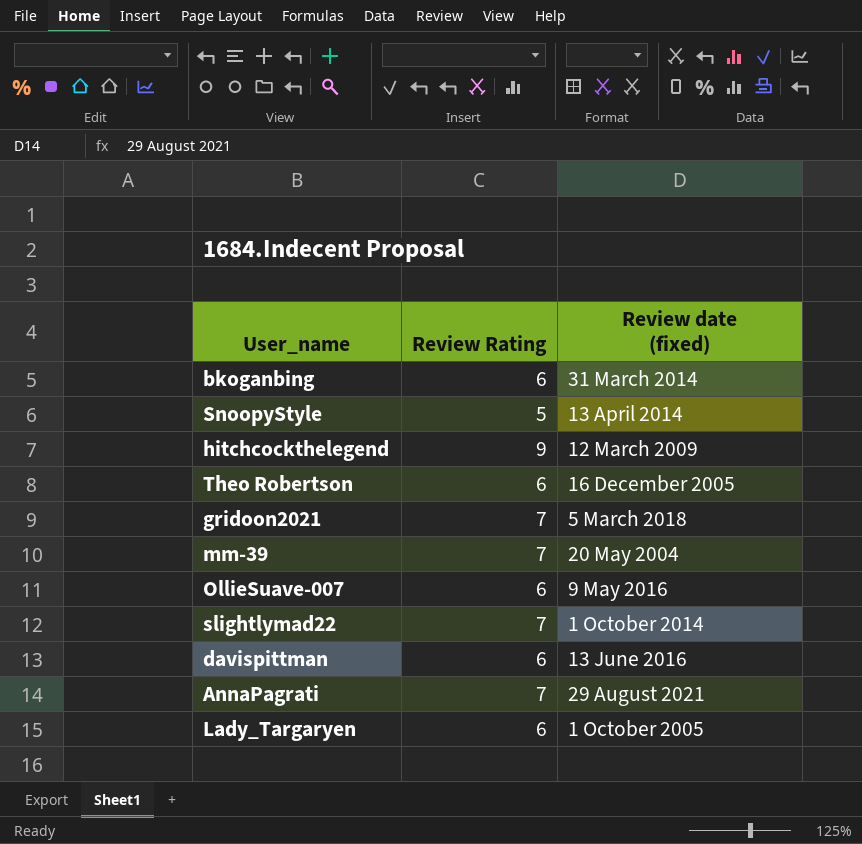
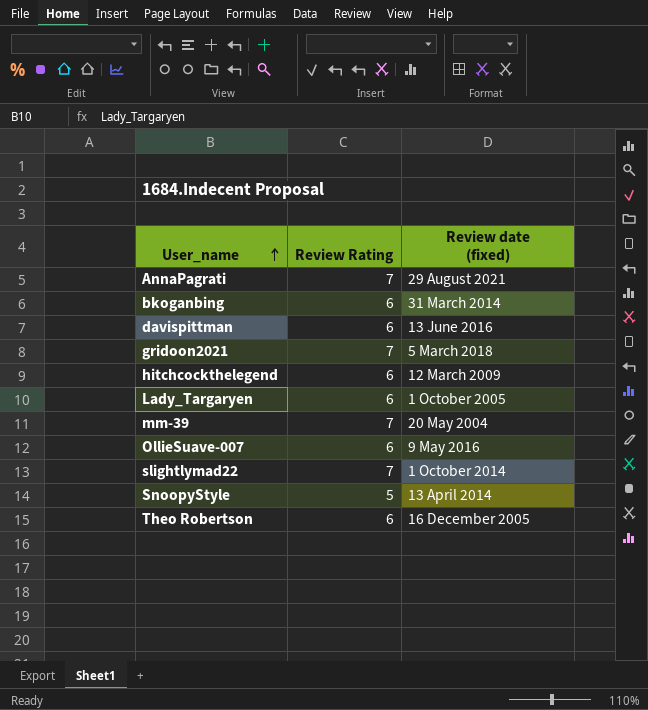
row order: none -> User_name ascending
hitchcockthelegend | Review Rating: 9 -> 6

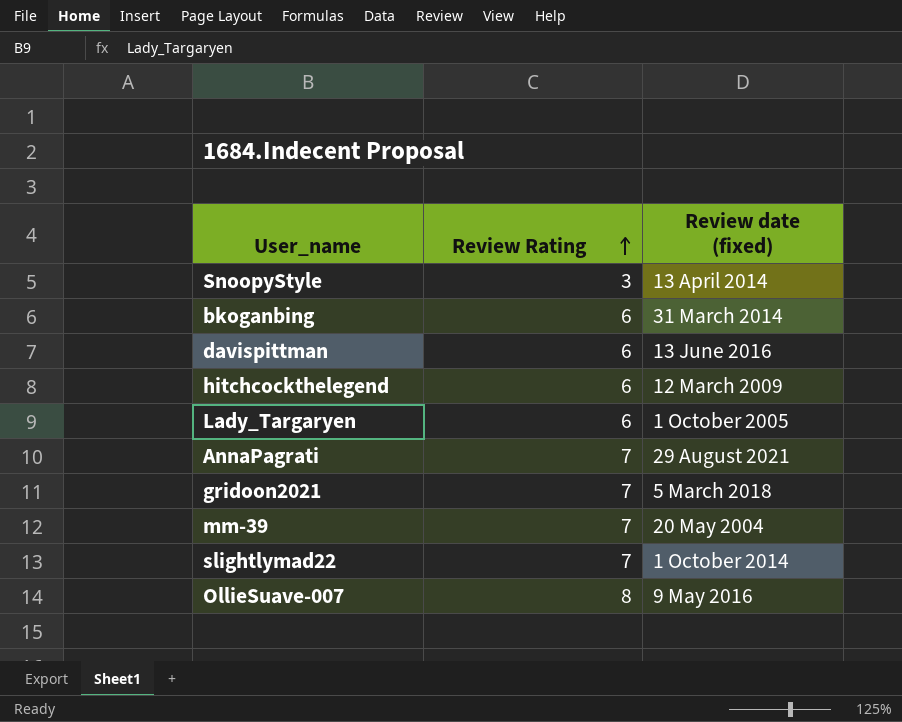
row order: User_name ascending -> Review Rating ascending
row Theo Robertson: 6 | 16 December 2005 -> none
SnoopyStyle | Review Rating: 5 -> 3
OllieSuave-007 | Review Rating: 6 -> 8

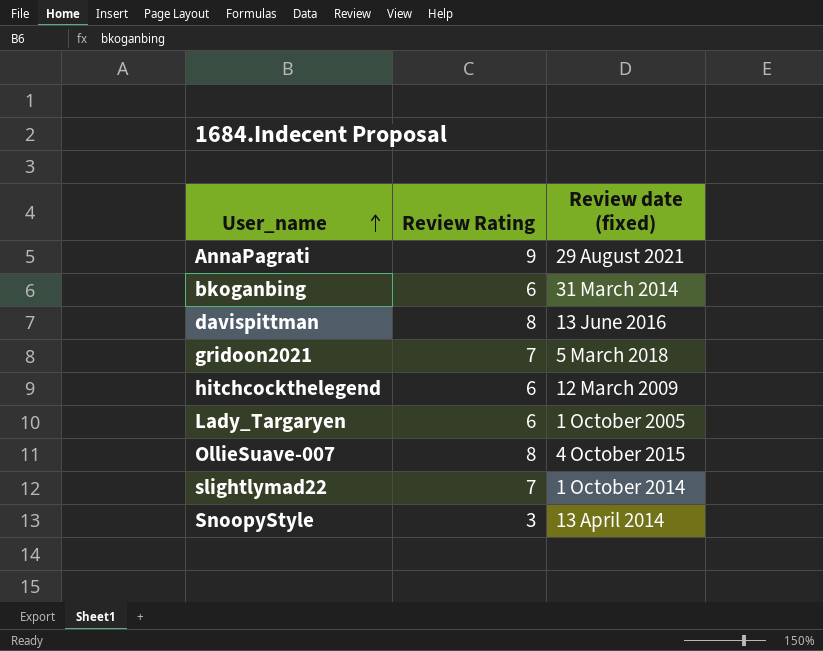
row order: Review Rating ascending -> User_name ascending
row mm-39: 7 | 20 May 2004 -> none
AnnaPagrati | Review Rating: 7 -> 9
davispittman | Review Rating: 6 -> 8
OllieSuave-007 | Review date (fixed): 9 May 2016 -> 4 October 2015

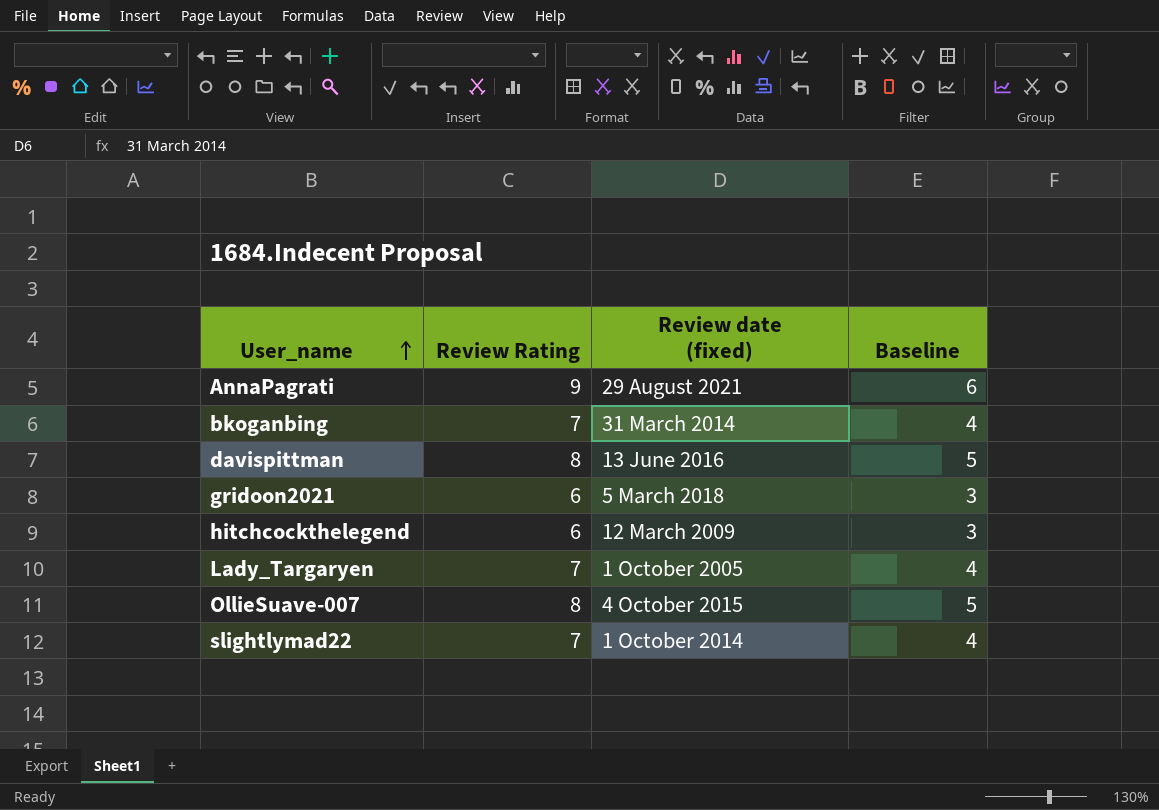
column Baseline | formula: none -> [Review Rating] - 3
row SnoopyStyle: 3 | 13 April 2014 -> none
bkoganbing | Review Rating: 6 -> 7
gridoon2021 | Review Rating: 7 -> 6
Lady_Targaryen | Review Rating: 6 -> 7

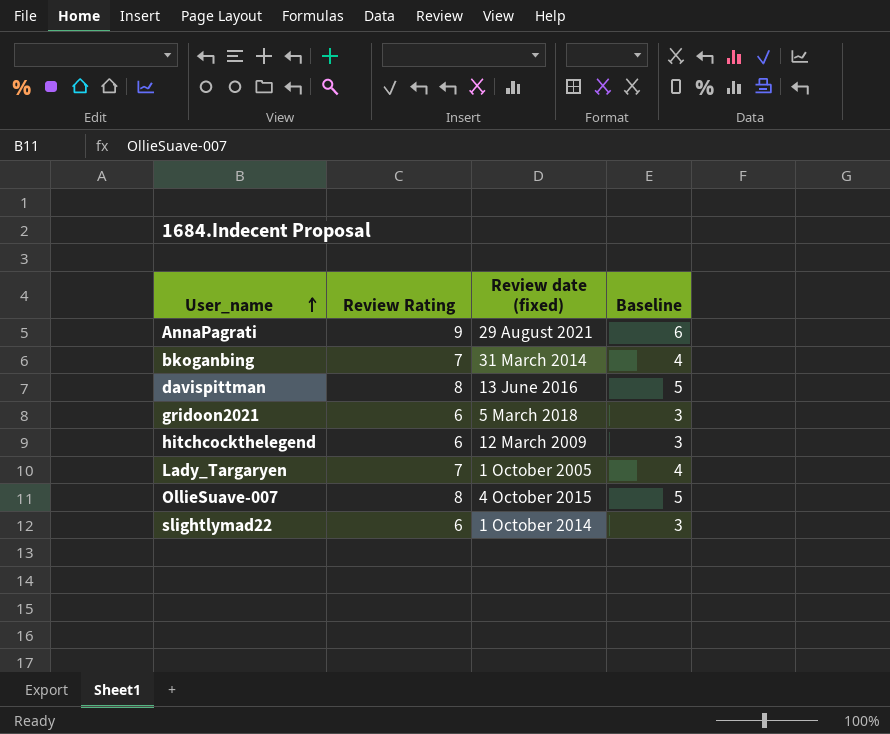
slightlymad22 | Review Rating: 7 -> 6
slightlymad22 | Baseline: 4 -> 3

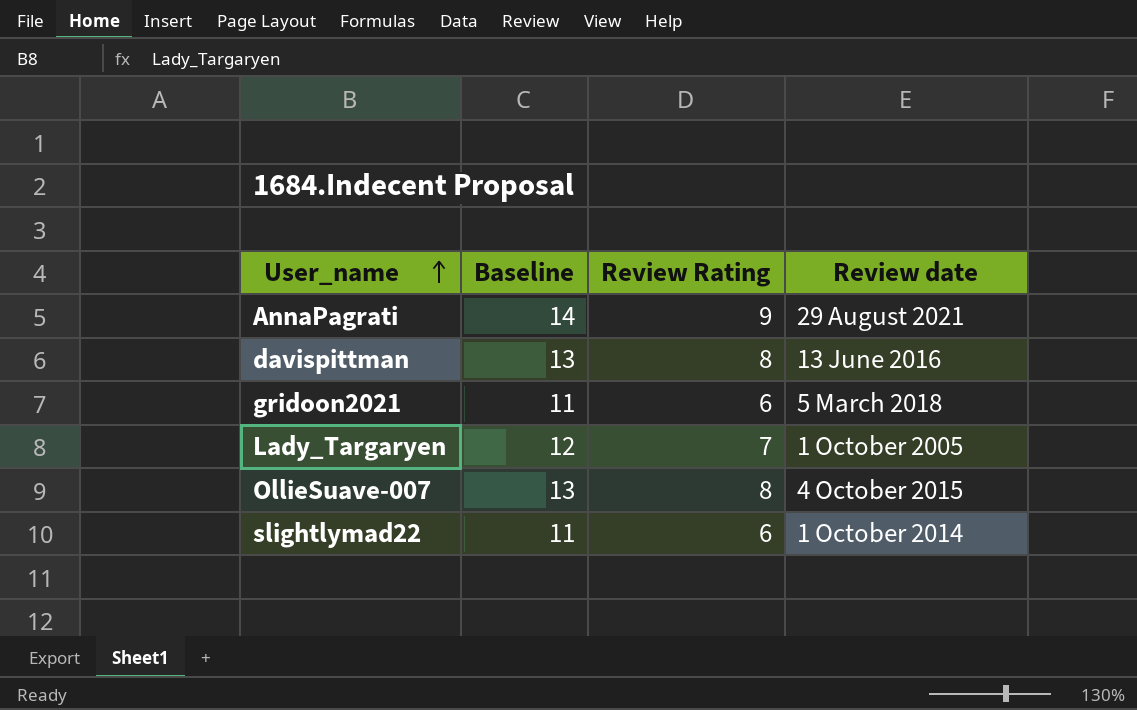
column Baseline | formula: [Review Rating] - 3 -> [Review Rating] + 5
column Baseline | position: 4 -> 2
column name: Review date (fixed) -> Review date
row bkoganbing: 7 | 31 March 2014 | 4 -> none
row hitchcockthelegend: 6 | 12 March 2009 | 3 -> none

